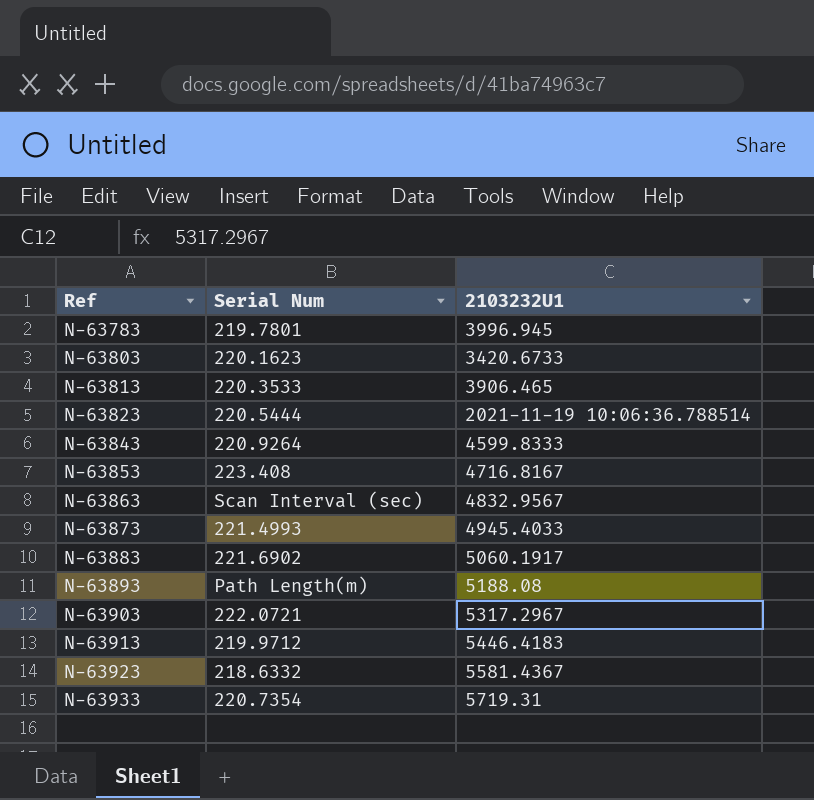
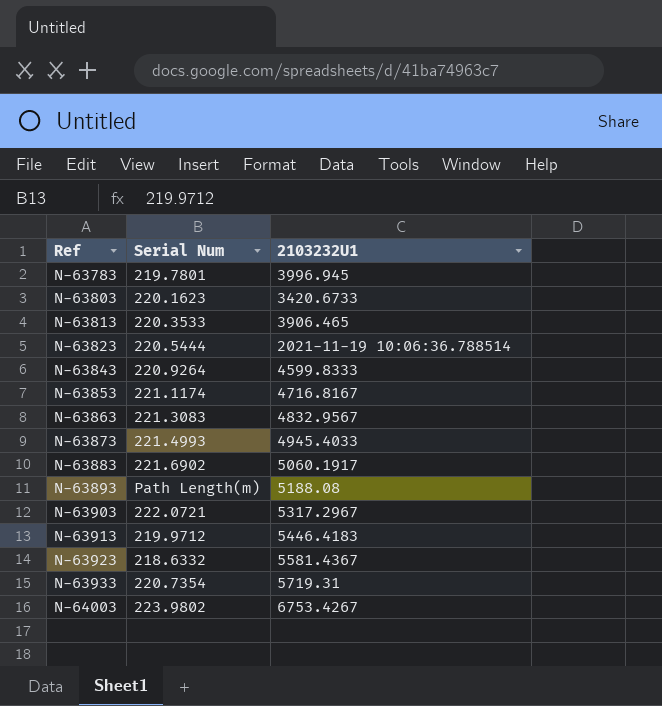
N-63853 | Serial Num: 223.408 -> 221.1174
N-63863 | Serial Num: Scan Interval (sec) -> 221.3083
row N-64003: none -> 223.9802 | 6753.4267

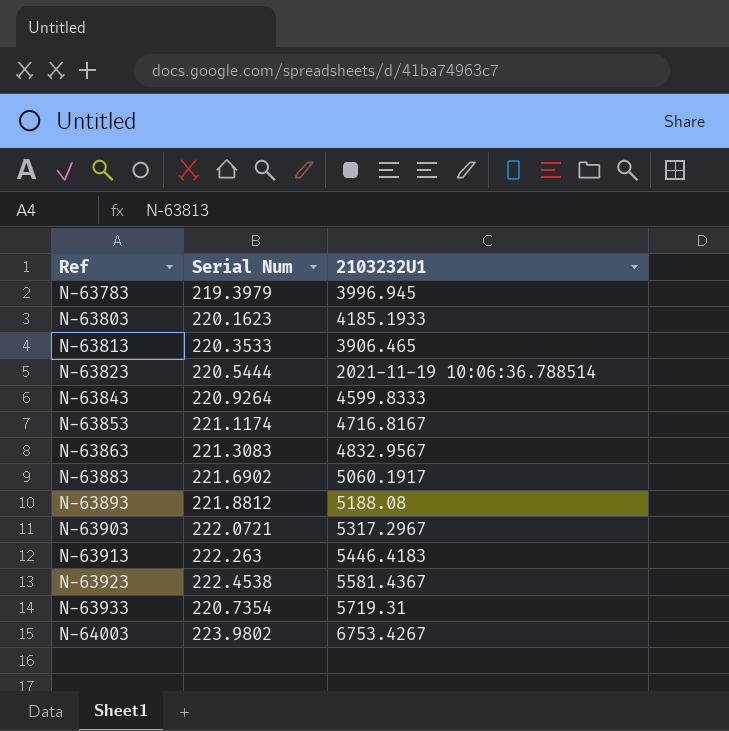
row N-63873: 221.4993 | 4945.4033 -> none
N-63783 | Serial Num: 219.7801 -> 219.3979
N-63803 | 2103232U1: 3420.6733 -> 4185.1933
N-63893 | Serial Num: Path Length(m) -> 221.8812
N-63913 | Serial Num: 219.9712 -> 222.263
N-63923 | Serial Num: 218.6332 -> 222.4538

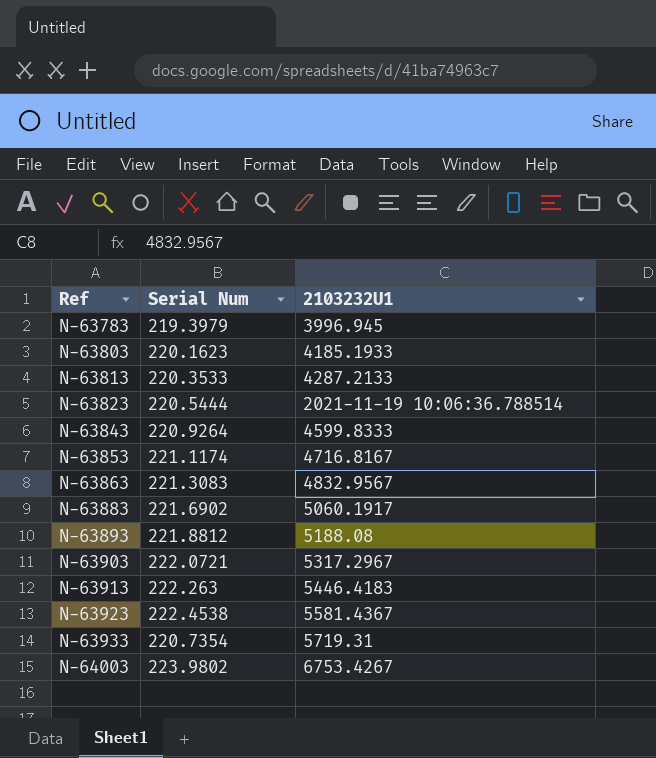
N-63813 | 2103232U1: 3906.465 -> 4287.2133

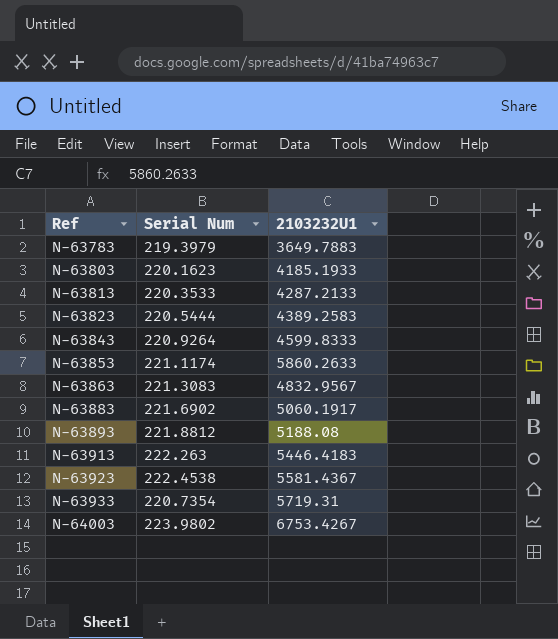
row N-63903: 222.0721 | 5317.2967 -> none
N-63783 | 2103232U1: 3996.945 -> 3649.7883
N-63823 | 2103232U1: 2021-11-19 10:06:36.788514 -> 4389.2583
N-63853 | 2103232U1: 4716.8167 -> 5860.2633

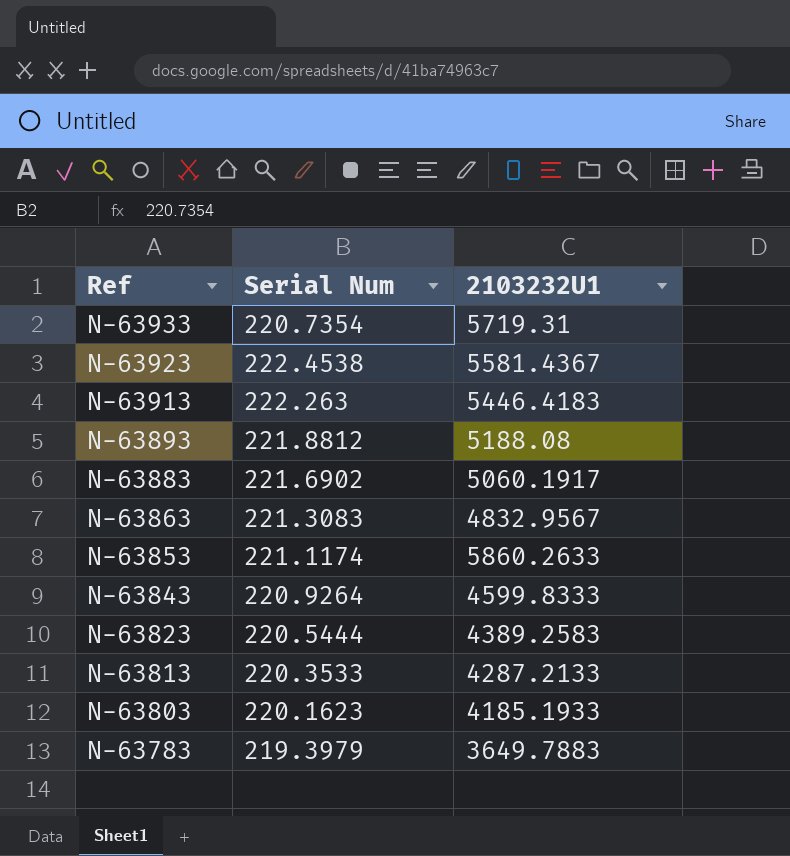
row order: Ref ascending -> Ref descending
row N-64003: 223.9802 | 6753.4267 -> none

